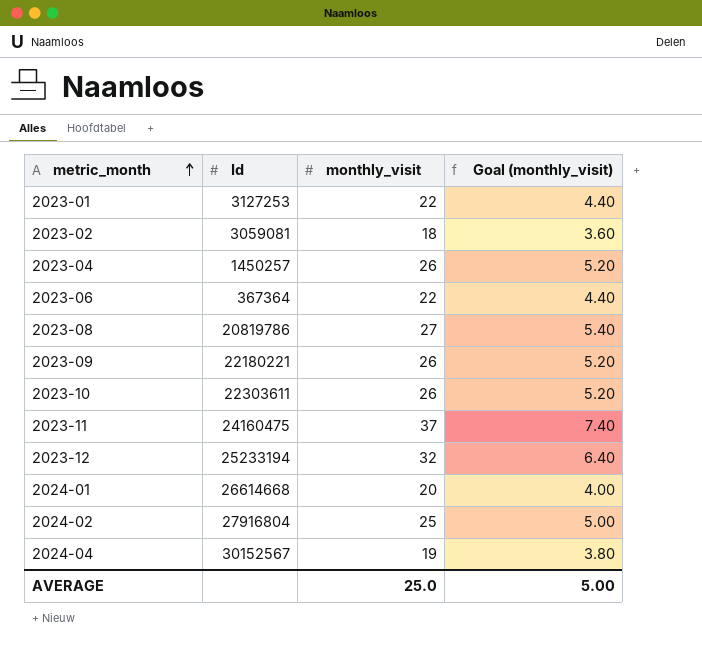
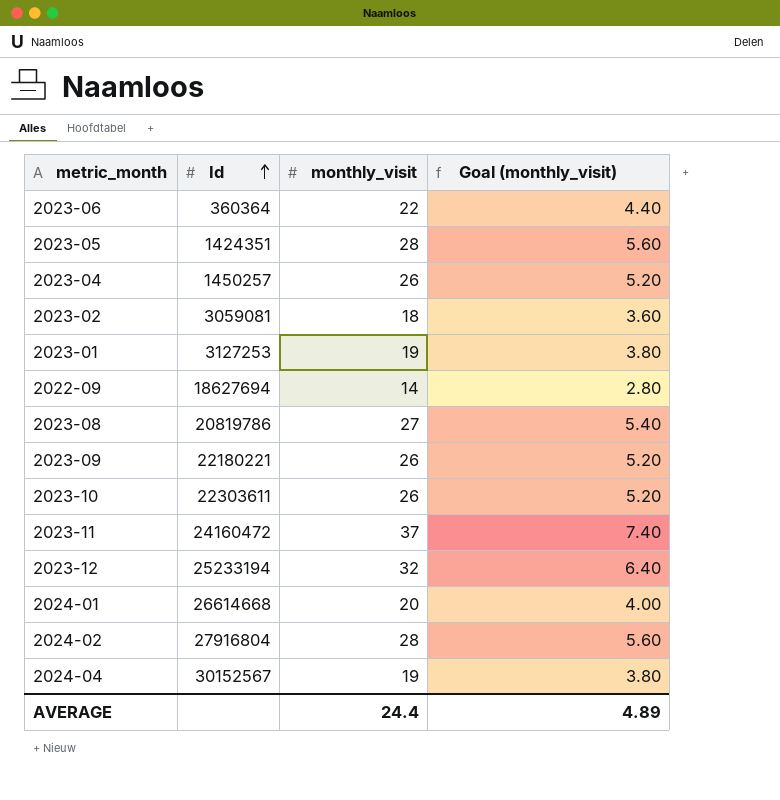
row order: metric_month ascending -> Id ascending
2023-06 | Id: 367364 -> 360364
row 2023-05: none -> 1424351 | 28 | 5.60
2023-01 | monthly_visit: 22 -> 19
2023-01 | Goal (monthly_visit): 4.40 -> 3.80
row 2022-09: none -> 18627694 | 14 | 2.80
2023-11 | Id: 24160475 -> 24160472
2024-02 | monthly_visit: 25 -> 28
2024-02 | Goal (monthly_visit): 5.00 -> 5.60
AVERAGE | monthly_visit: 25.0 -> 24.4
AVERAGE | Goal (monthly_visit): 5.00 -> 4.89

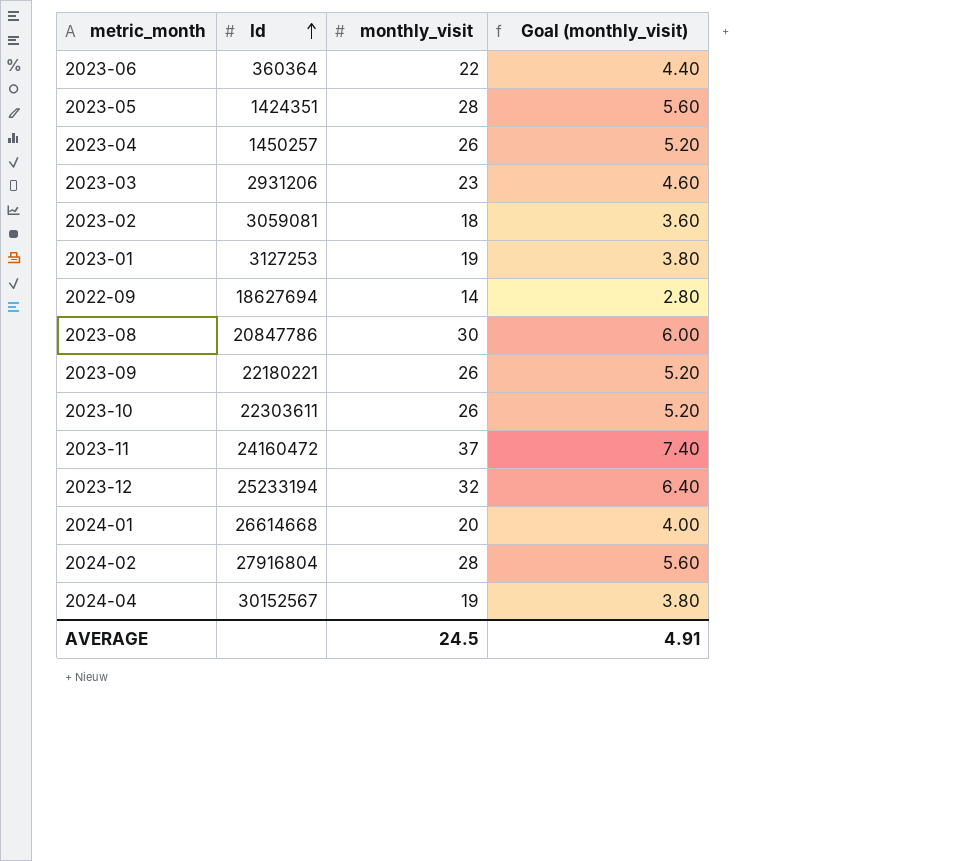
row 2023-03: none -> 2931206 | 23 | 4.60
2023-08 | Id: 20819786 -> 20847786
2023-08 | monthly_visit: 27 -> 30
2023-08 | Goal (monthly_visit): 5.40 -> 6.00
AVERAGE | monthly_visit: 24.4 -> 24.5
AVERAGE | Goal (monthly_visit): 4.89 -> 4.91

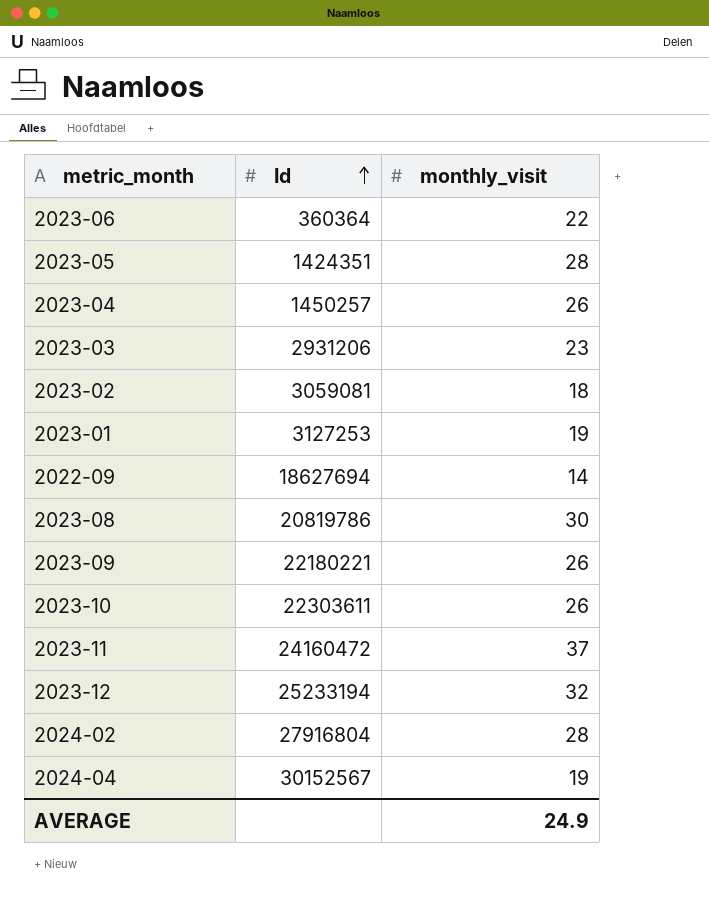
column Goal (monthly_visit) | formula: [monthly_visit] * 0.2 -> none
row 2024-01: 26614668 | 20 | 4.00 -> none
2023-08 | Id: 20847786 -> 20819786
AVERAGE | monthly_visit: 24.5 -> 24.9

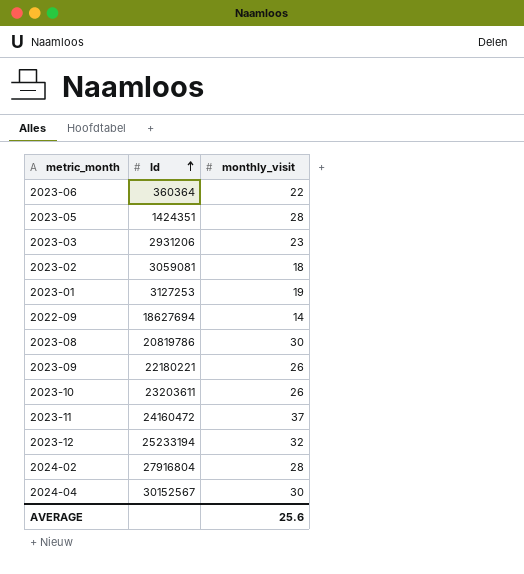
row 2023-04: 1450257 | 26 -> none
2023-10 | Id: 22303611 -> 23203611
2024-04 | monthly_visit: 19 -> 30
AVERAGE | monthly_visit: 24.9 -> 25.6

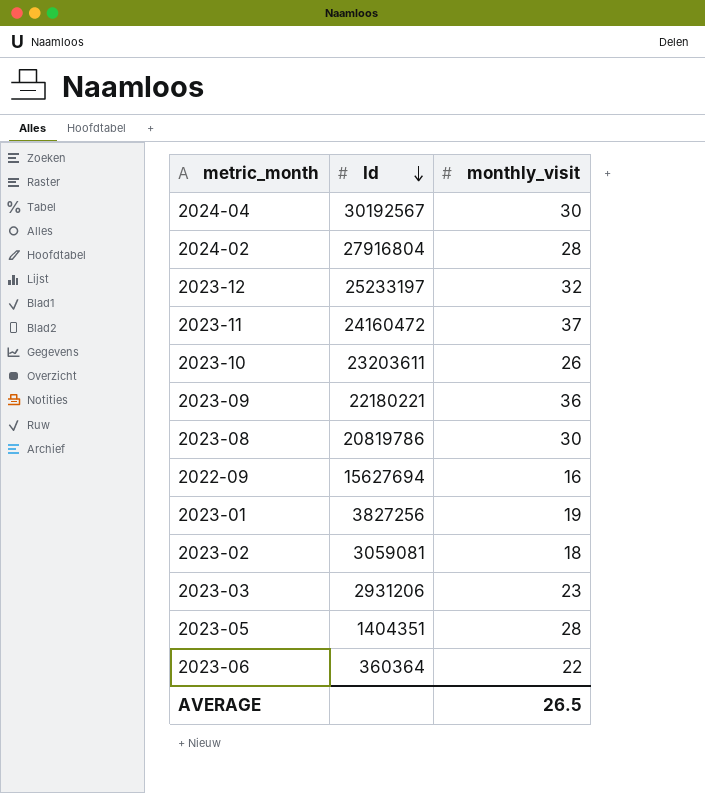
row order: Id ascending -> Id descending
2024-04 | Id: 30152567 -> 30192567
2023-12 | Id: 25233194 -> 25233197
2023-09 | monthly_visit: 26 -> 36
2022-09 | Id: 18627694 -> 15627694
2022-09 | monthly_visit: 14 -> 16
2023-01 | Id: 3127253 -> 3827256
2023-05 | Id: 1424351 -> 1404351
AVERAGE | monthly_visit: 25.6 -> 26.5

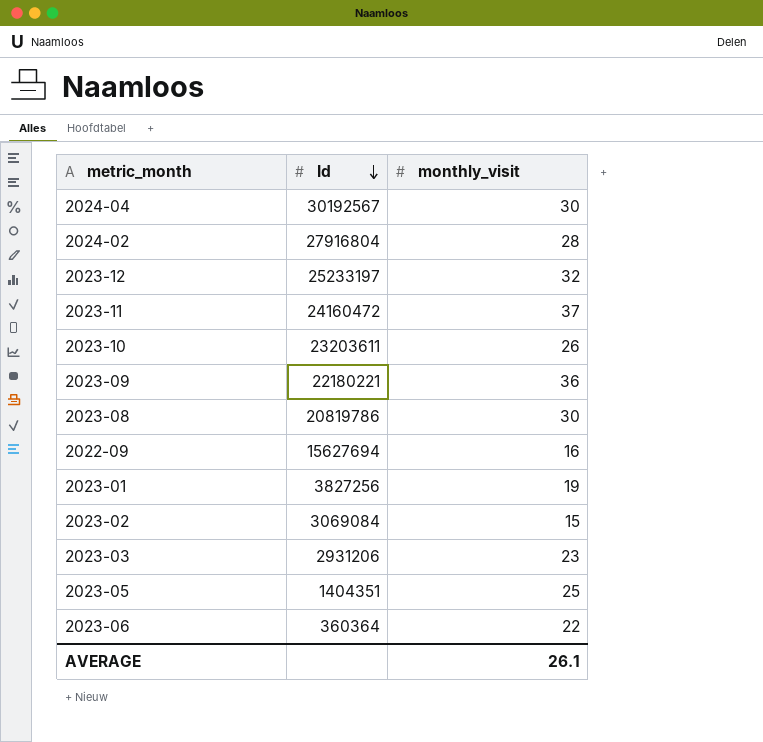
2023-02 | Id: 3059081 -> 3069084
2023-02 | monthly_visit: 18 -> 15
2023-05 | monthly_visit: 28 -> 25
AVERAGE | monthly_visit: 26.5 -> 26.1

